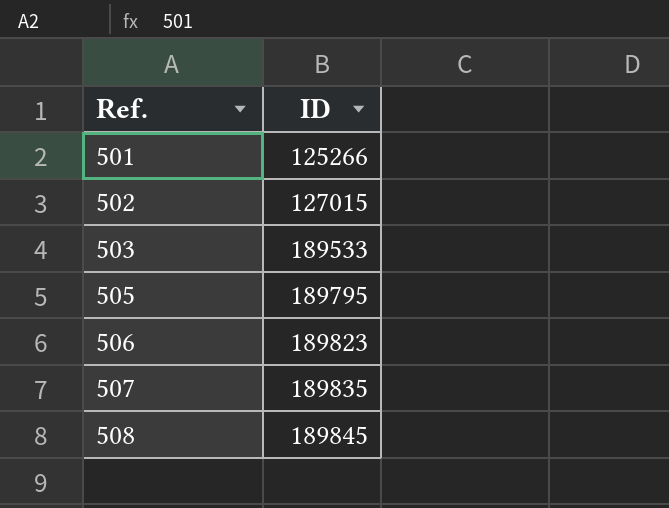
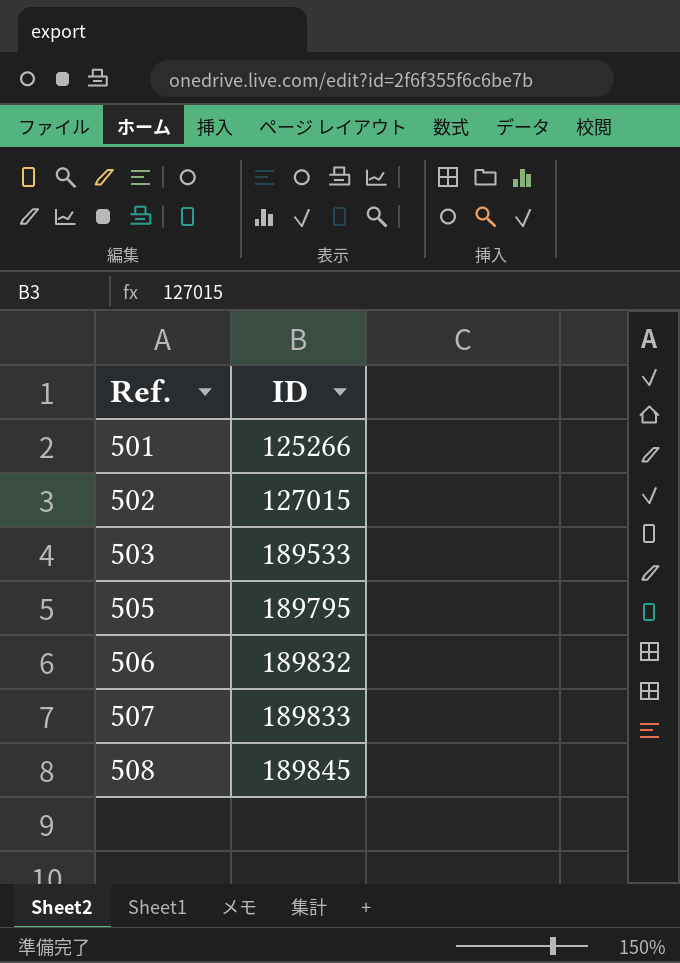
506 | ID: 189823 -> 189832
507 | ID: 189835 -> 189833

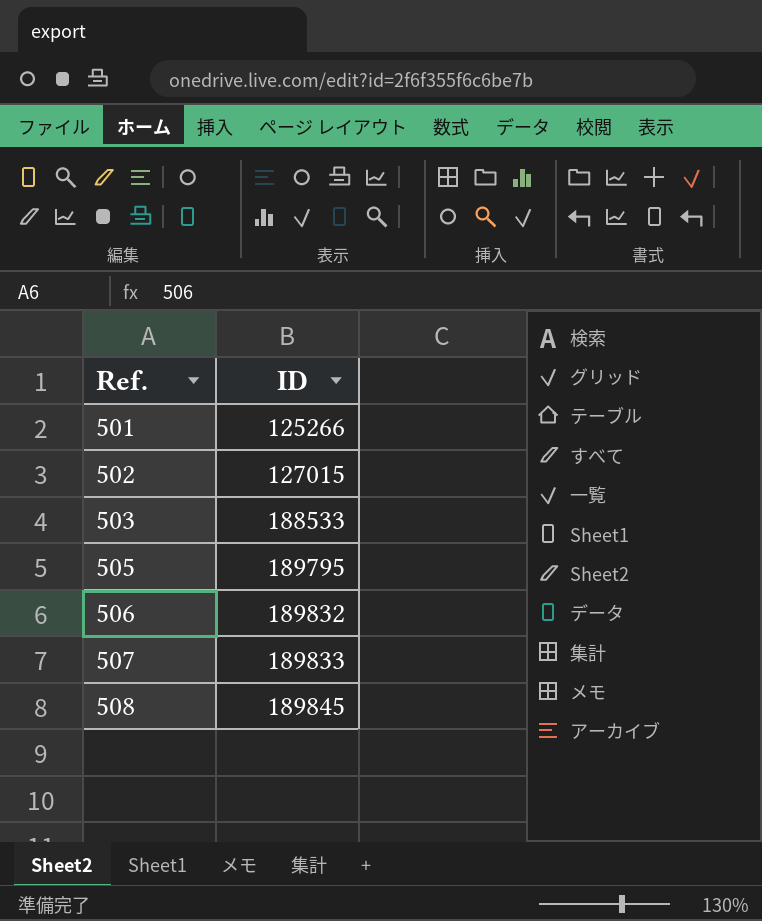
503 | ID: 189533 -> 188533

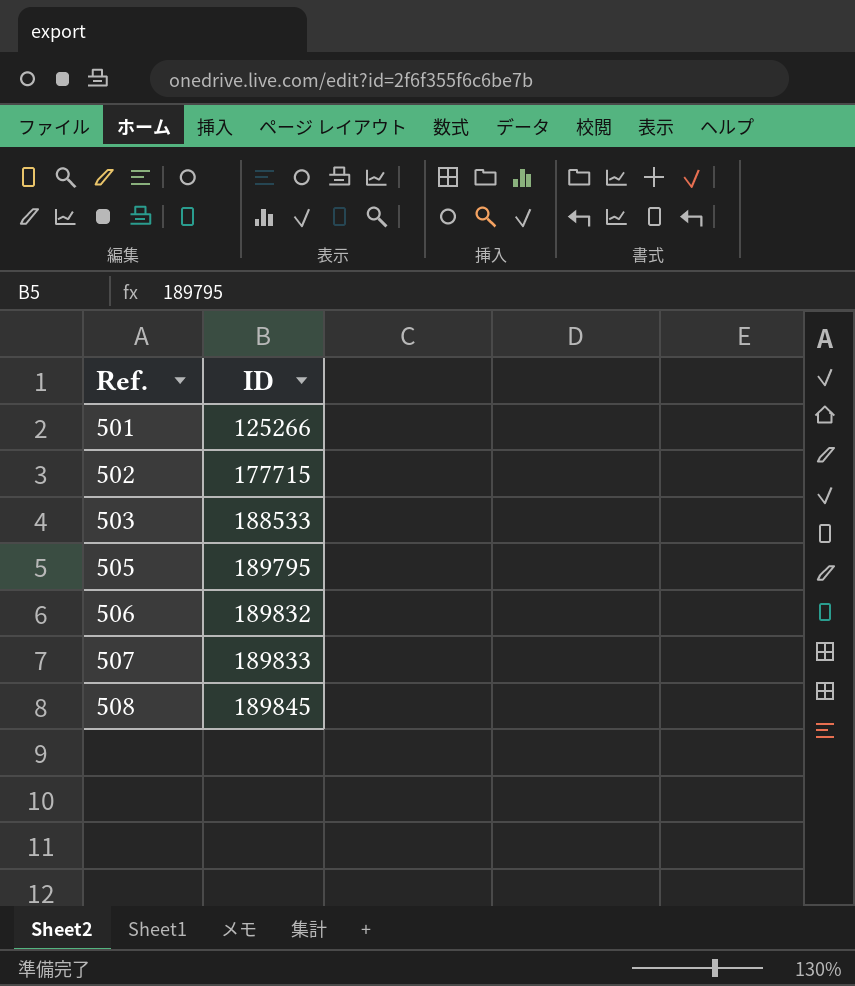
502 | ID: 127015 -> 177715

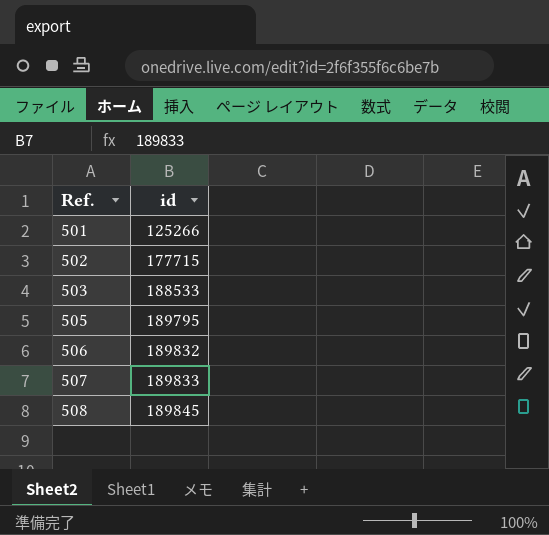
column name: ID -> id

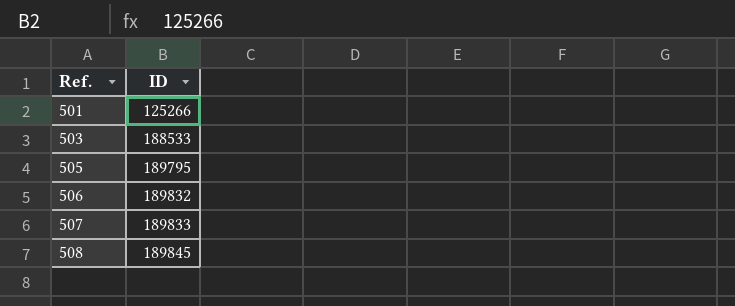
column name: id -> ID
row 502: 177715 -> none

